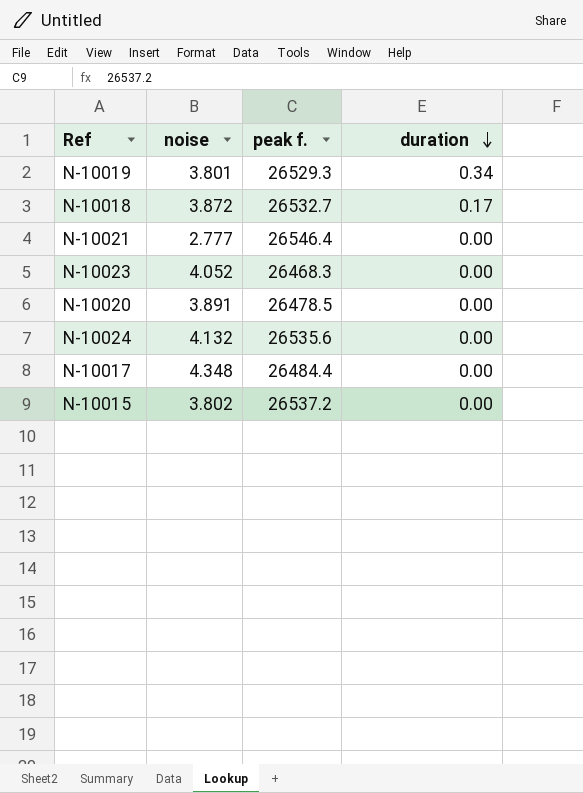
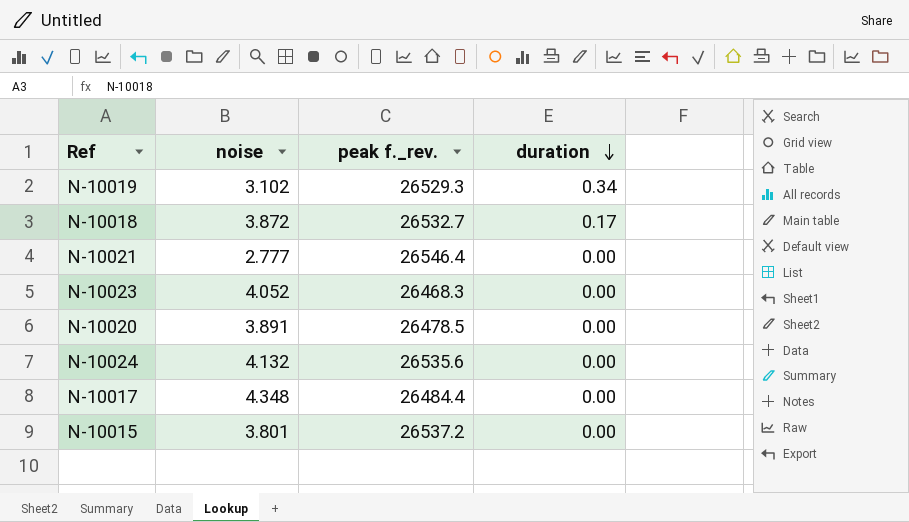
column name: peak f. -> peak f._rev.
N-10019 | noise: 3.801 -> 3.102
N-10015 | noise: 3.802 -> 3.801

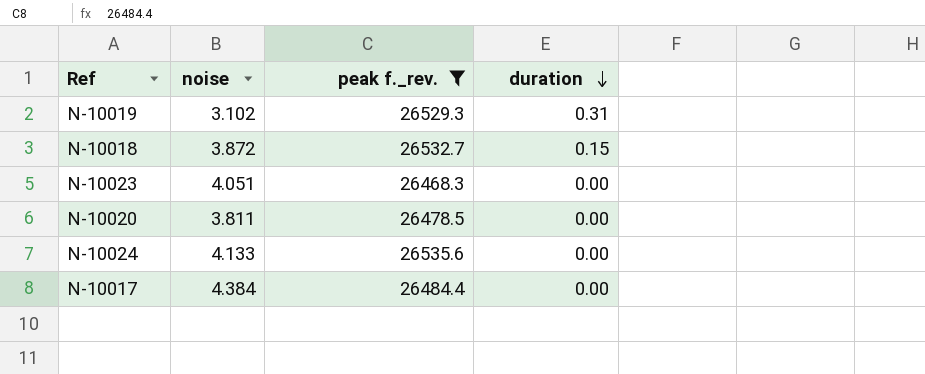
filter: none -> peak f._rev. <= 26535.6
N-10019 | duration: 0.34 -> 0.31
N-10018 | duration: 0.17 -> 0.15
N-10023 | noise: 4.052 -> 4.051
N-10020 | noise: 3.891 -> 3.811
N-10024 | noise: 4.132 -> 4.133
N-10017 | noise: 4.348 -> 4.384

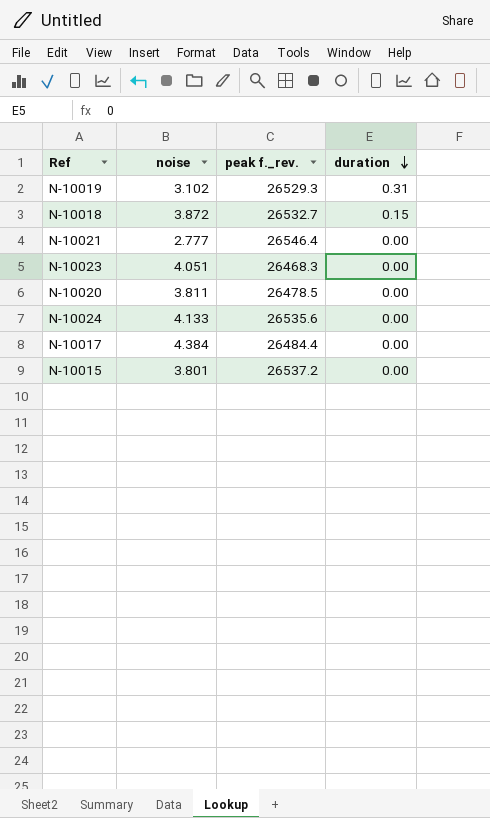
filter: peak f._rev. <= 26535.6 -> none

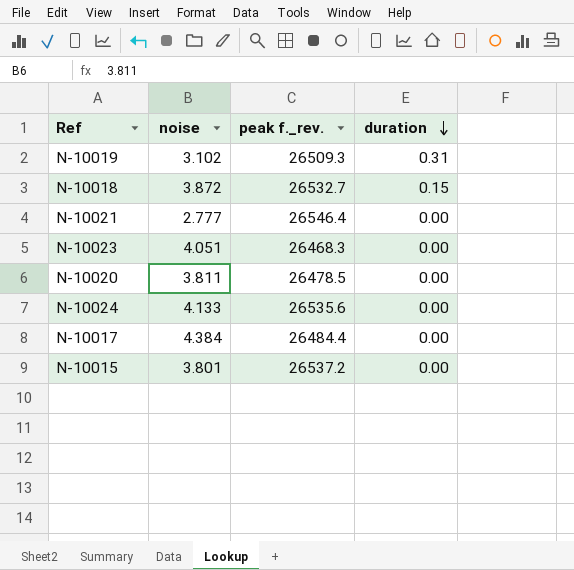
N-10019 | peak f._rev.: 26529.3 -> 26509.3

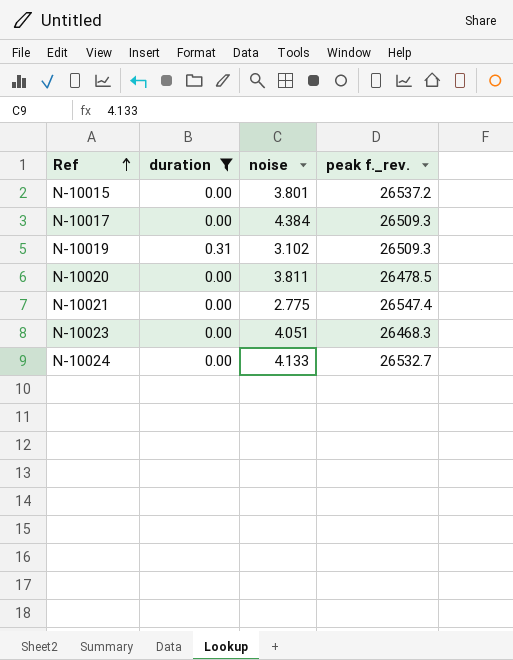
filter: none -> duration != 0.15
row order: duration descending -> Ref ascending
column duration | position: 4 -> 2
N-10017 | peak f._rev.: 26484.4 -> 26509.3
N-10021 | noise: 2.777 -> 2.775
N-10021 | peak f._rev.: 26546.4 -> 26547.4
N-10024 | peak f._rev.: 26535.6 -> 26532.7

